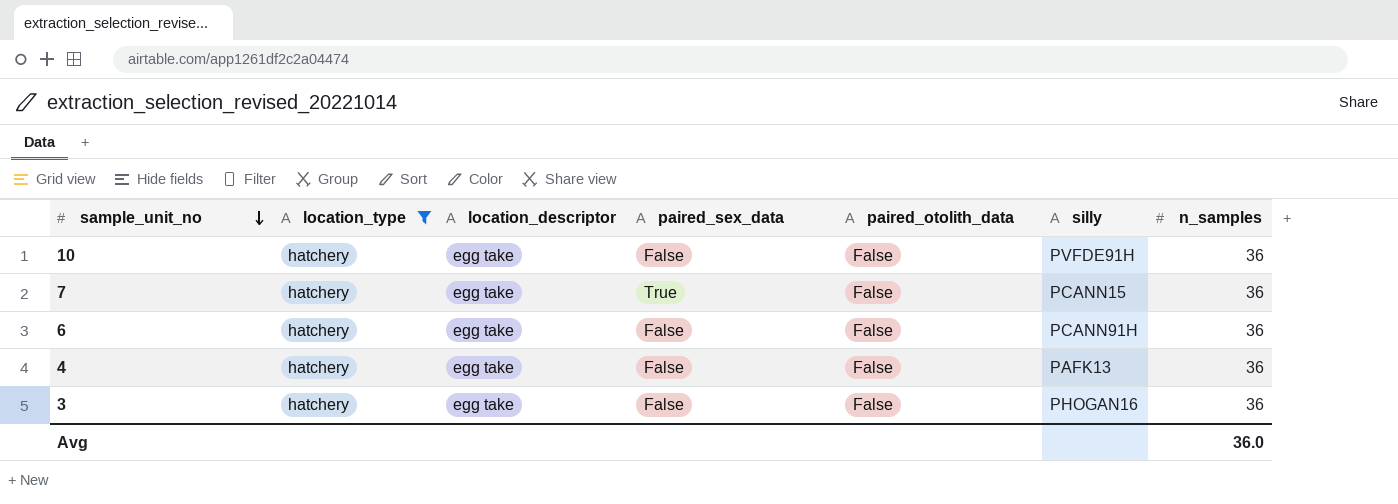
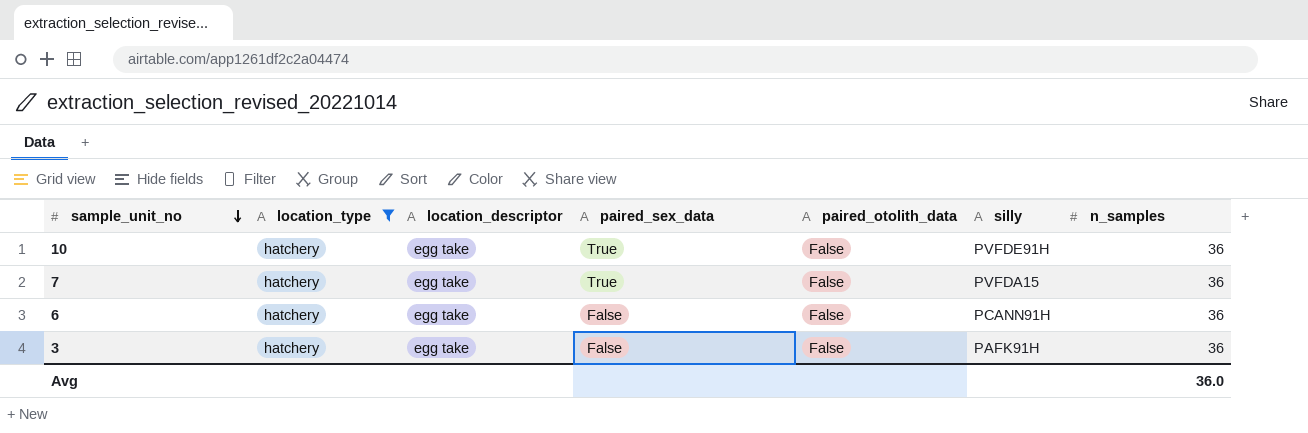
row 4: hatchery | egg take | False | False | PAFK13 | 36 -> none
10 | paired_sex_data: False -> True
7 | silly: PCANN15 -> PVFDA15
3 | silly: PHOGAN16 -> PAFK91H

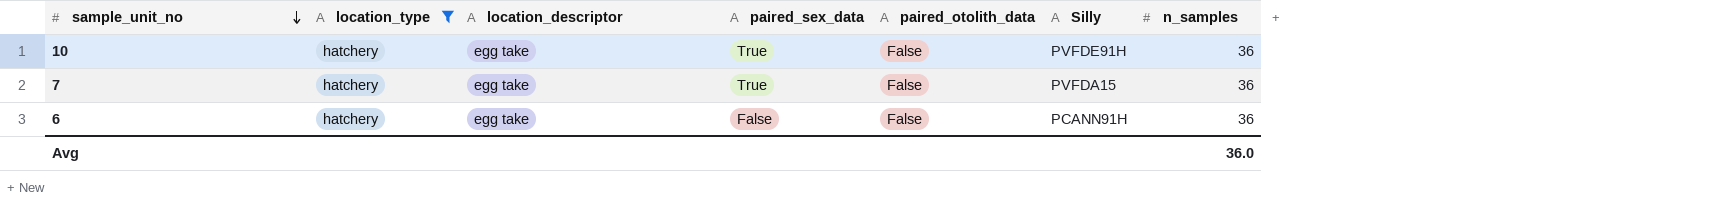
column name: silly -> Silly
row 3: hatchery | egg take | False | False | PAFK91H | 36 -> none

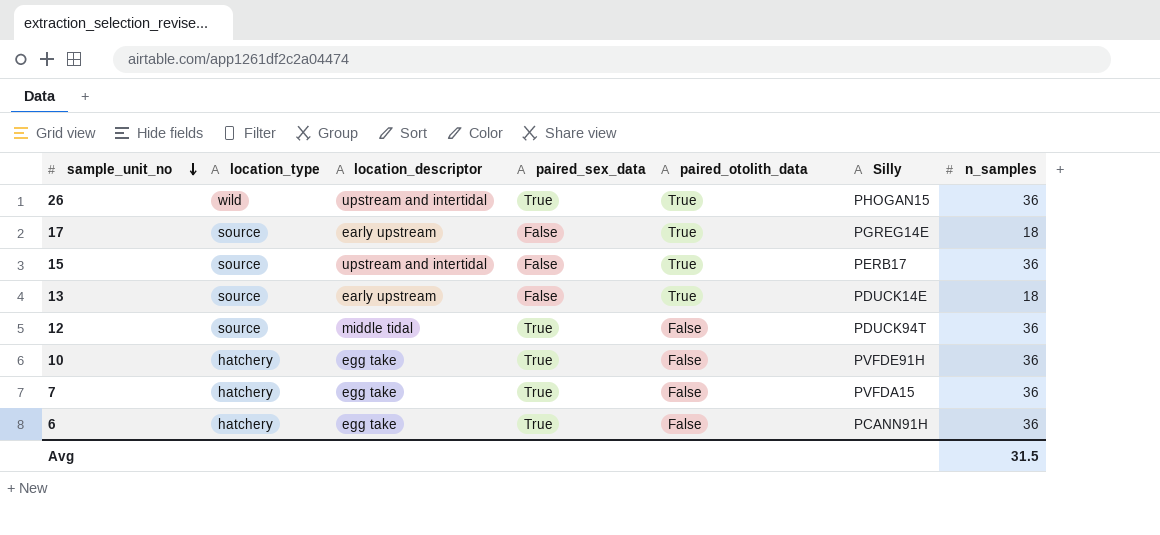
filter: location_type = hatchery -> none
6 | paired_sex_data: False -> True
Avg | n_samples: 36.0 -> 31.5

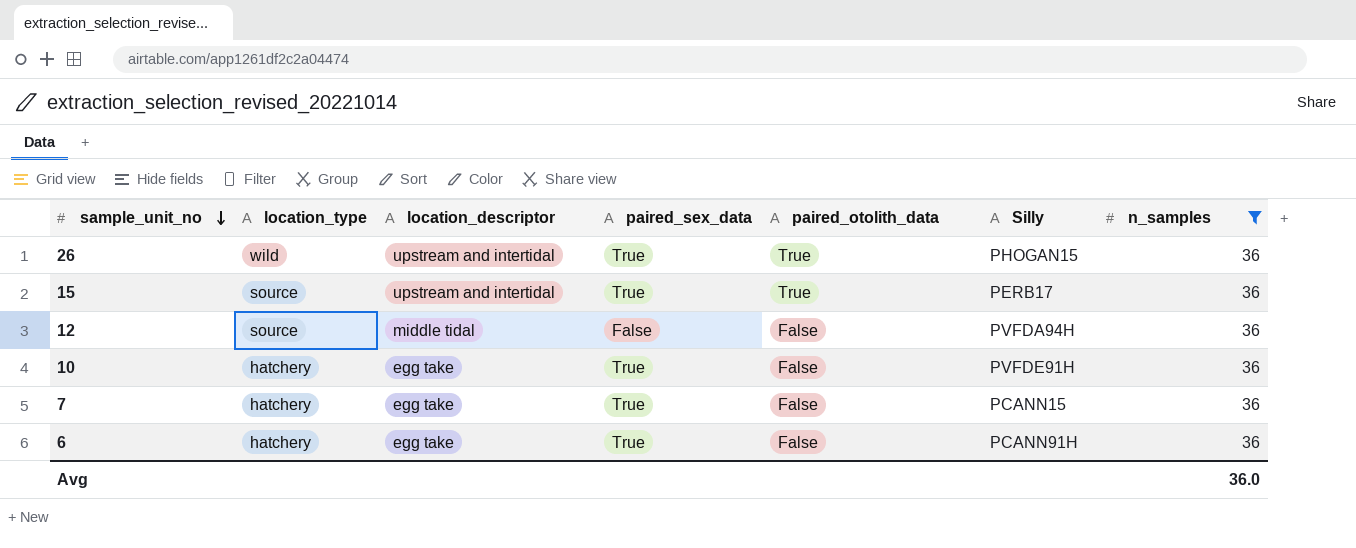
filter: none -> n_samples = 36
15 | paired_sex_data: False -> True
12 | paired_sex_data: True -> False
12 | Silly: PDUCK94T -> PVFDA94H
7 | Silly: PVFDA15 -> PCANN15
Avg | n_samples: 31.5 -> 36.0

